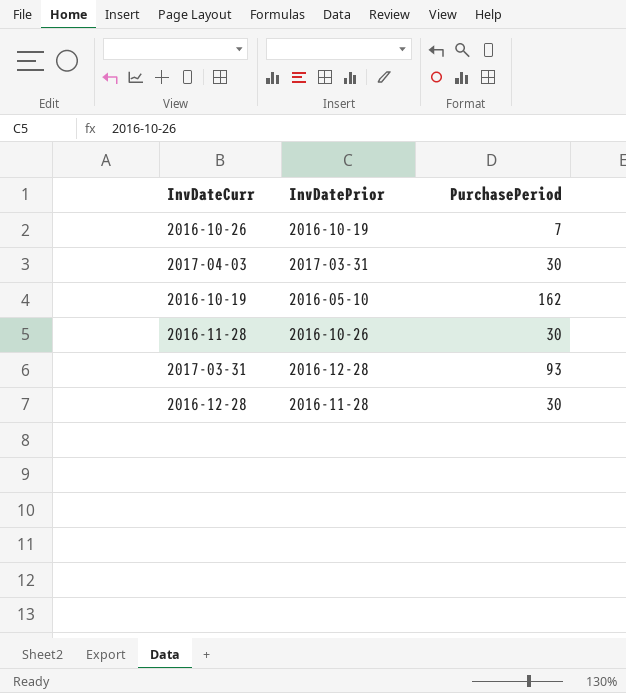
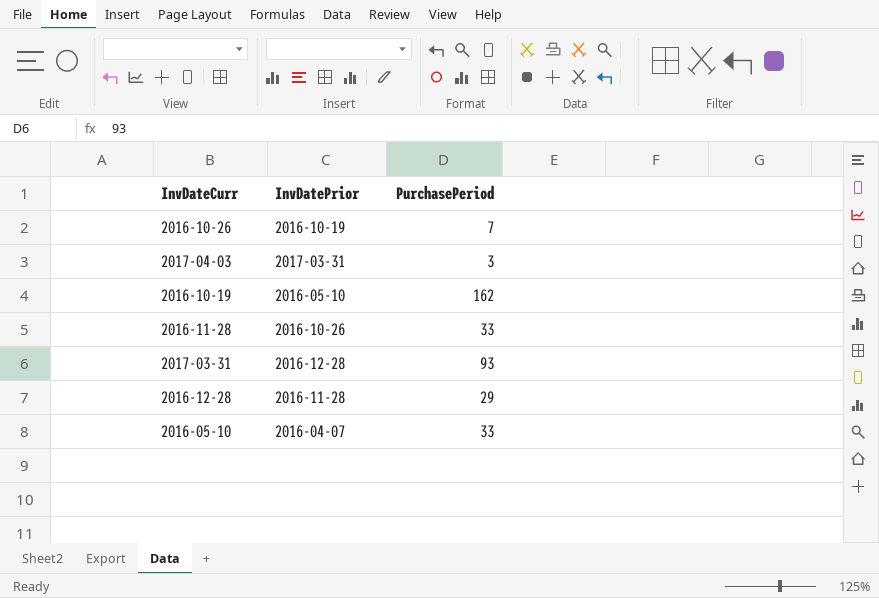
2017-04-03 | PurchasePeriod: 30 -> 3
2016-11-28 | PurchasePeriod: 30 -> 33
2016-12-28 | PurchasePeriod: 30 -> 29
row 2016-05-10: none -> 2016-04-07 | 33

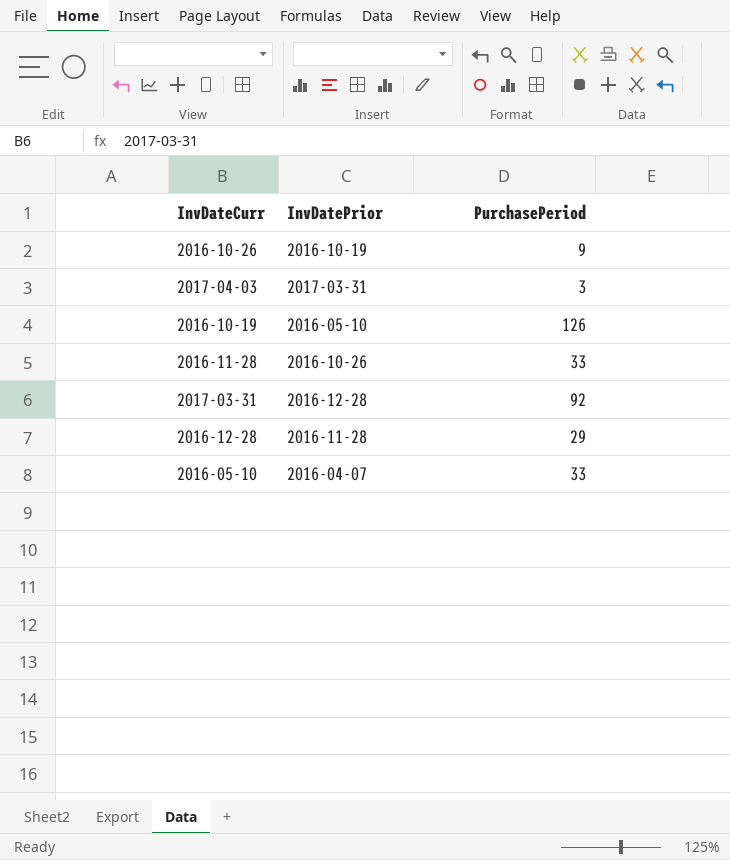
2016-10-26 | PurchasePeriod: 7 -> 9
2016-10-19 | PurchasePeriod: 162 -> 126
2017-03-31 | PurchasePeriod: 93 -> 92

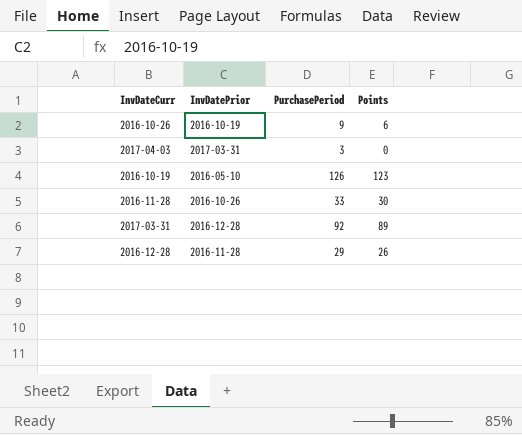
column Points | formula: none -> [PurchasePeriod] - 3
row 2016-05-10: 2016-04-07 | 33 -> none

